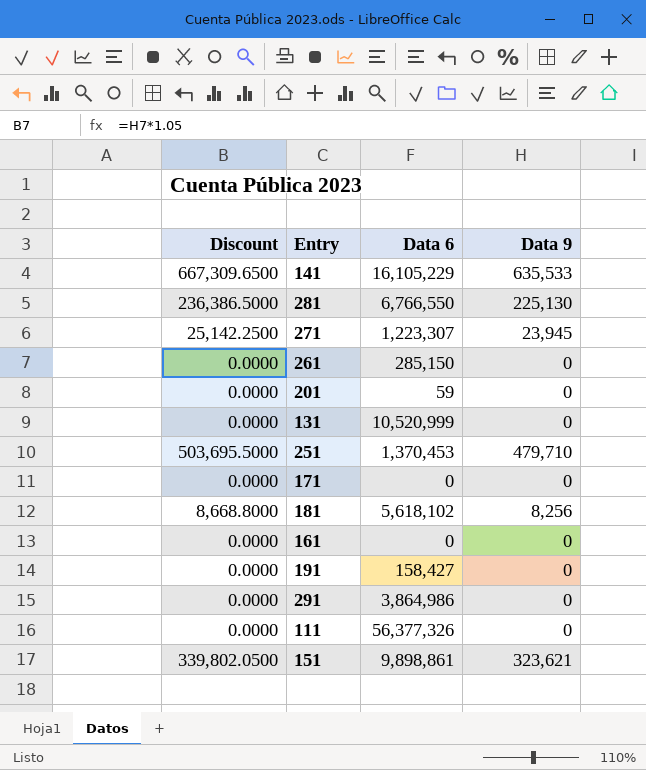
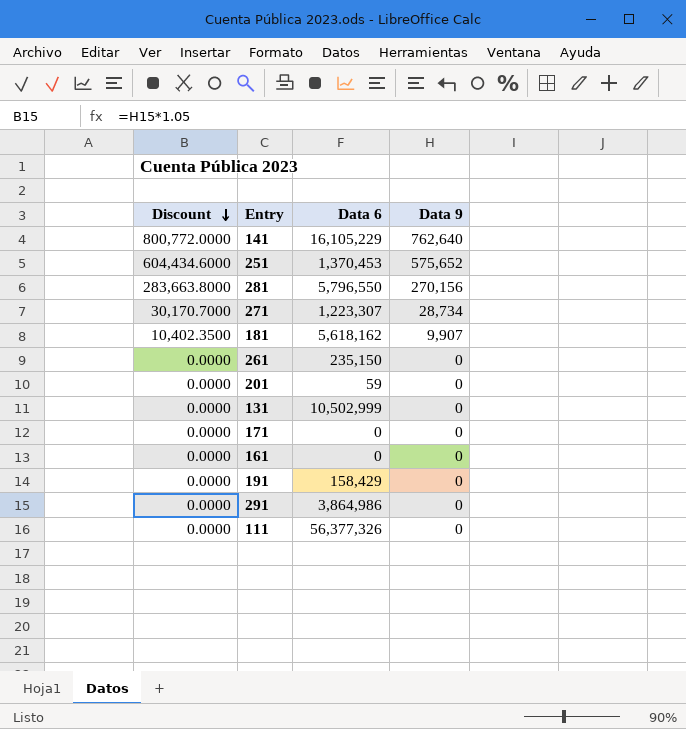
row order: none -> Discount descending
row 151: 339,802.0500 | 9,898,861 | 323,621 -> none
141 | Discount: 667,309.6500 -> 800,772.0000
141 | Data 9: 635,533 -> 762,640
251 | Discount: 503,695.5000 -> 604,434.6000
251 | Data 9: 479,710 -> 575,652
281 | Discount: 236,386.5000 -> 283,663.8000
281 | Data 6: 6,766,550 -> 5,796,550
281 | Data 9: 225,130 -> 270,156
271 | Discount: 25,142.2500 -> 30,170.7000
271 | Data 9: 23,945 -> 28,734
181 | Discount: 8,668.8000 -> 10,402.3500
181 | Data 6: 5,618,102 -> 5,618,162
181 | Data 9: 8,256 -> 9,907
261 | Data 6: 285,150 -> 235,150
131 | Data 6: 10,520,999 -> 10,502,999
191 | Data 6: 158,427 -> 158,429

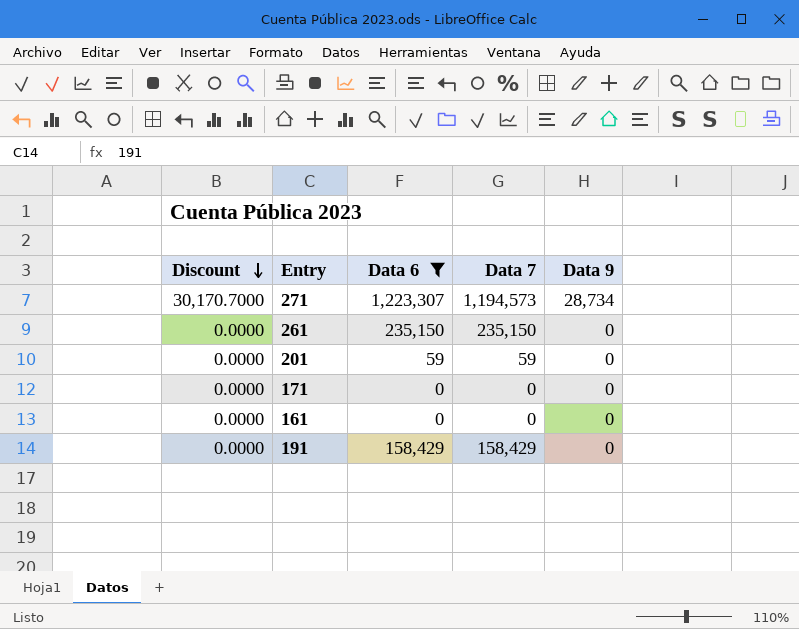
filter: none -> Data 6 <= 1,223,307
column Data 7 | formula: none -> [Data 6] - [Data 9]

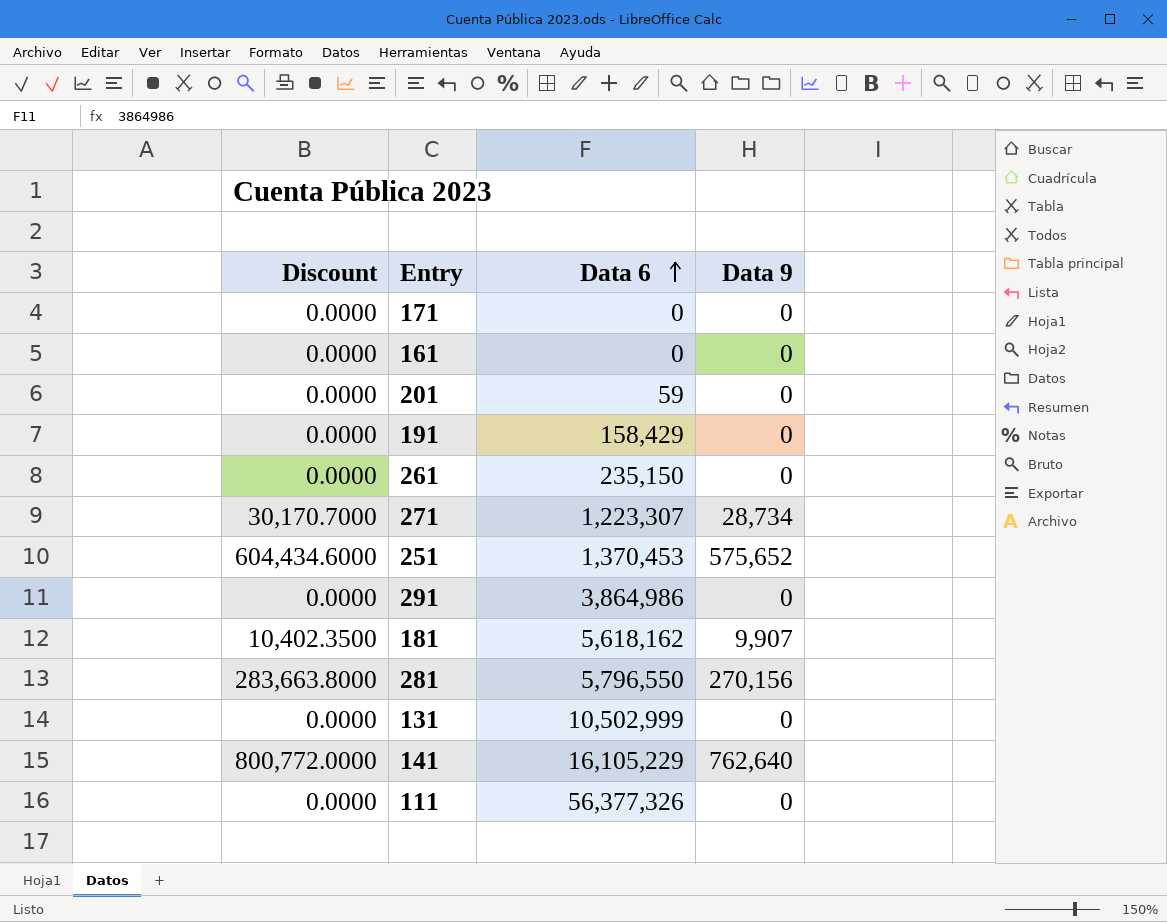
filter: Data 6 <= 1,223,307 -> none
row order: Discount descending -> Data 6 ascending
column Data 7 | formula: [Data 6] - [Data 9] -> none

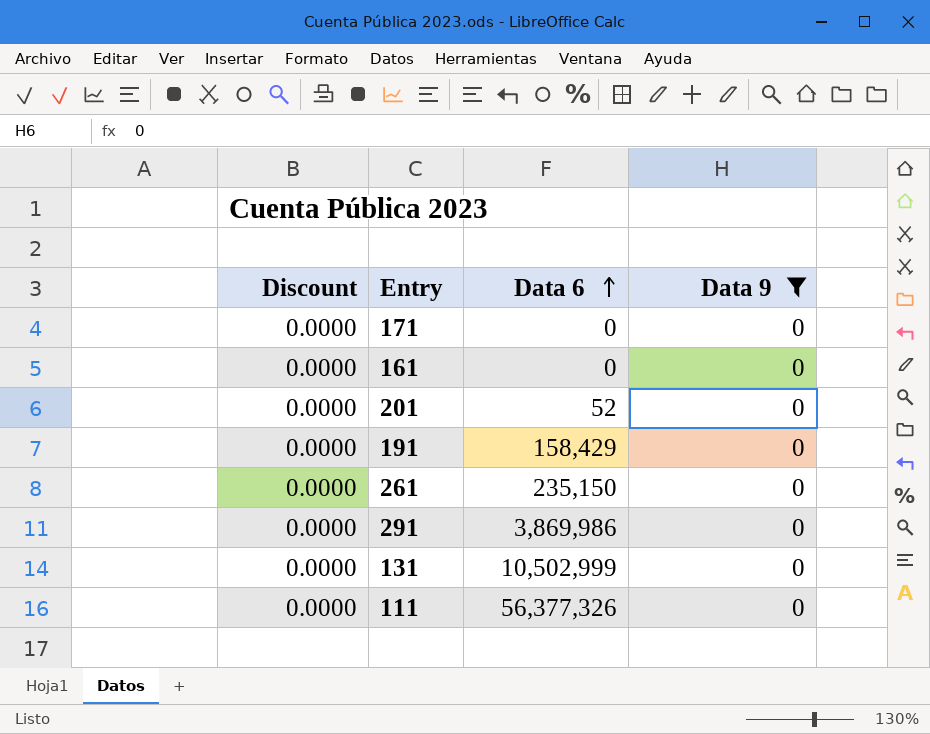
filter: none -> Data 9 = 0
201 | Data 6: 59 -> 52
291 | Data 6: 3,864,986 -> 3,869,986

